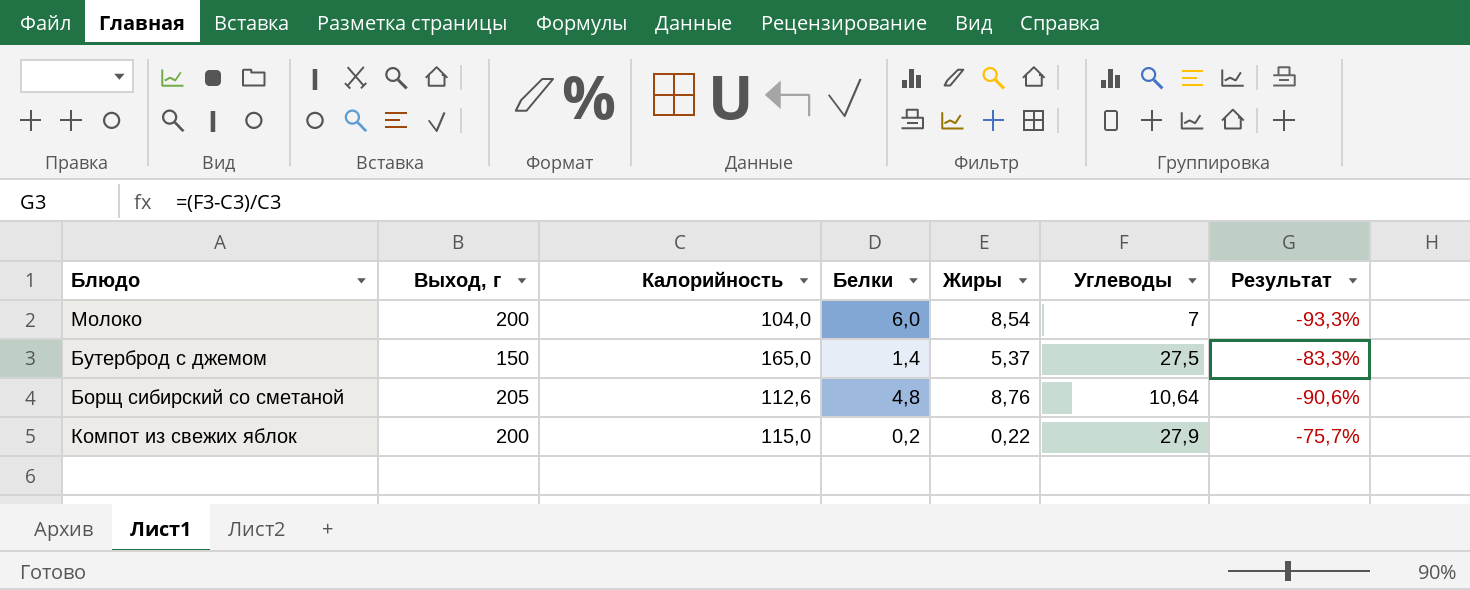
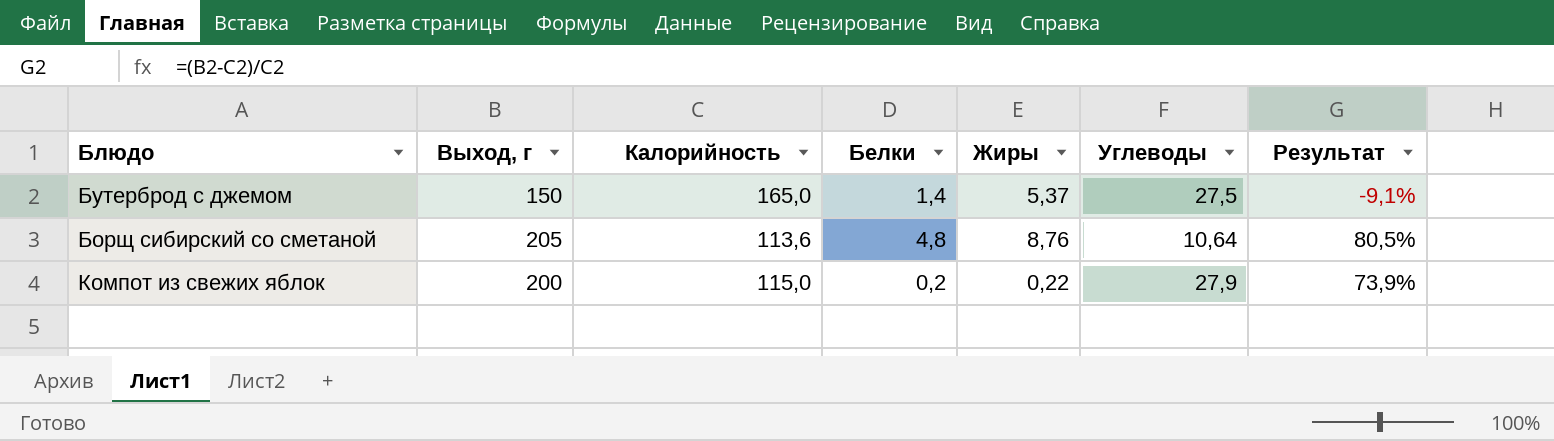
column Результат | formula: ([Углеводы] - [Калорийность]) / [Калорийность] -> ([Выход, г] - [Калорийность]) / [Калорийность]
row Молоко: 200 | 104,0 | 6,0 | 8,54 | 7 | -93,3% -> none
Борщ сибирский со сметаной | Калорийность: 112,6 -> 113,6

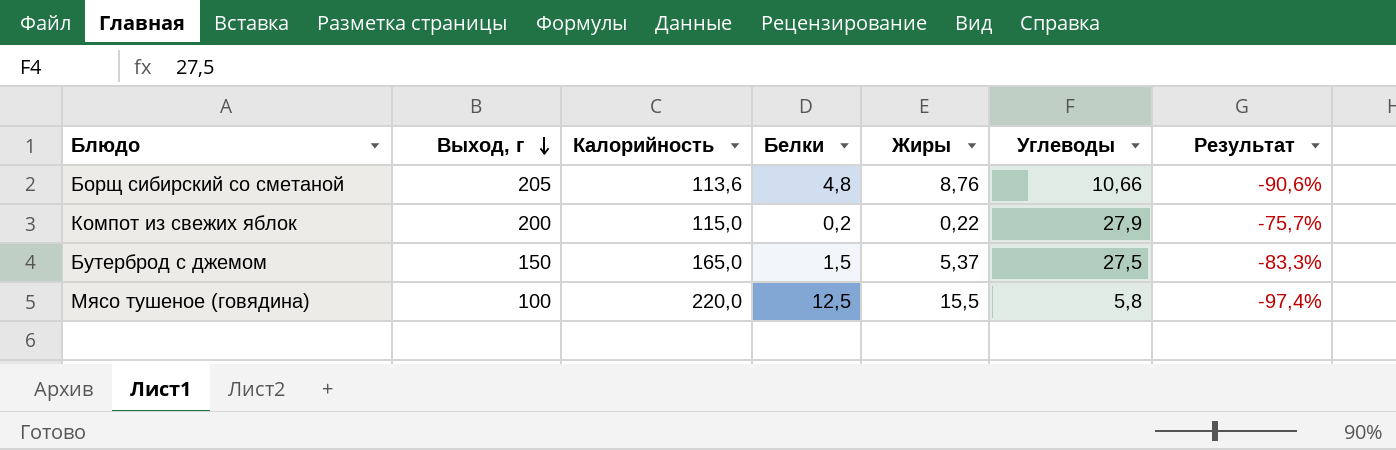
row order: none -> Выход, г descending
column Результат | formula: ([Выход, г] - [Калорийность]) / [Калорийность] -> ([Углеводы] - [Калорийность]) / [Калорийность]
Борщ сибирский со сметаной | Углеводы: 10,64 -> 10,66
Бутерброд с джемом | Белки: 1,4 -> 1,5
row Мясо тушеное (говядина): none -> 100 | 220,0 | 12,5 | 15,5 | 5,8 | -97,4%

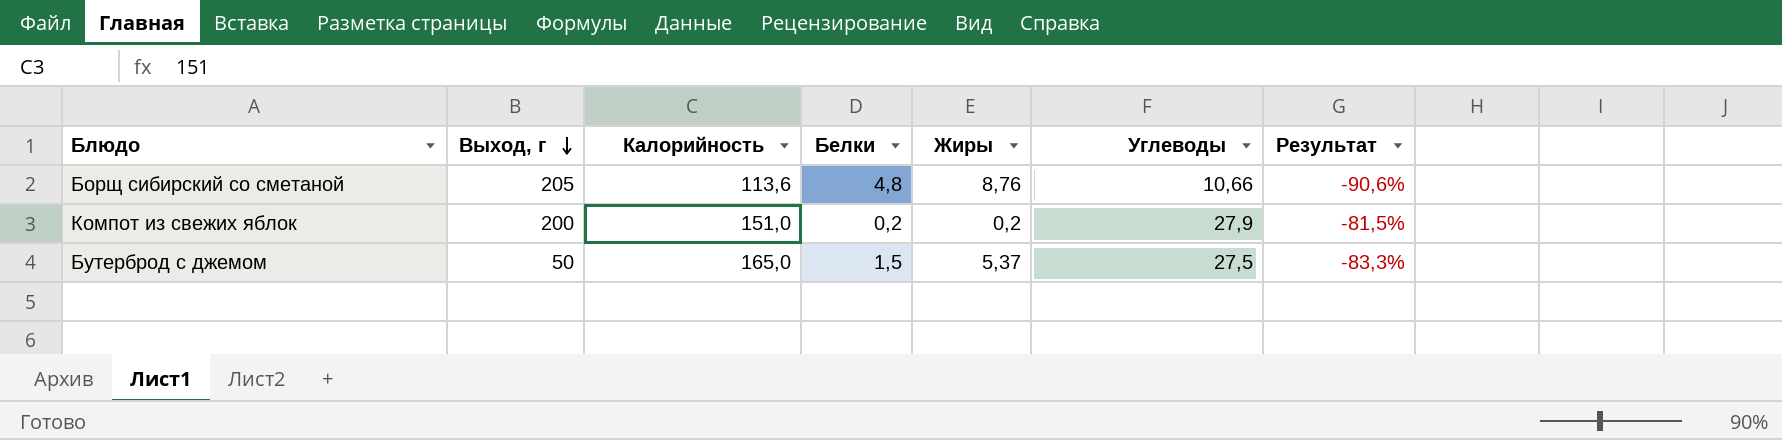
row Мясо тушеное (говядина): 100 | 220,0 | 12,5 | 15,5 | 5,8 | -97,4% -> none
Компот из свежих яблок | Калорийность: 115,0 -> 151,0
Компот из свежих яблок | Жиры: 0,22 -> 0,2
Компот из свежих яблок | Результат: -75,7% -> -81,5%
Бутерброд с джемом | Выход, г: 150 -> 50

